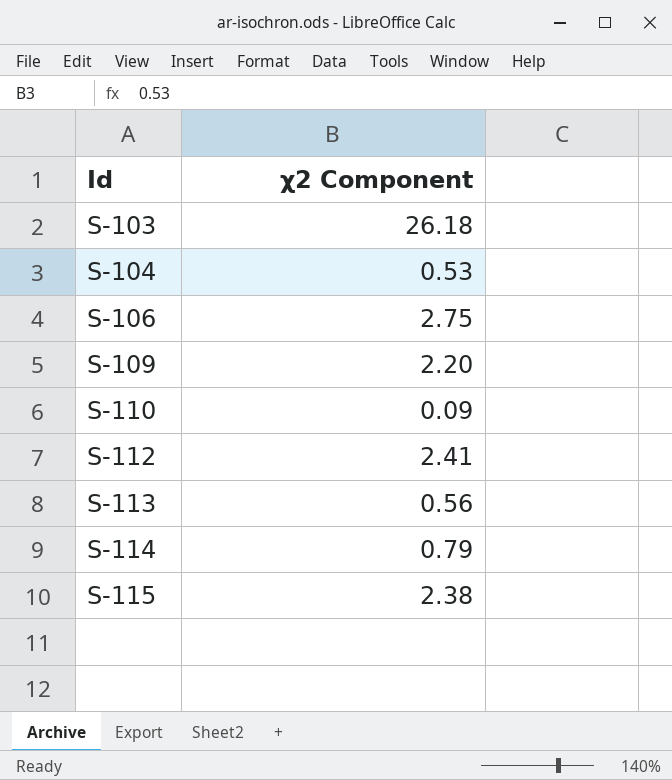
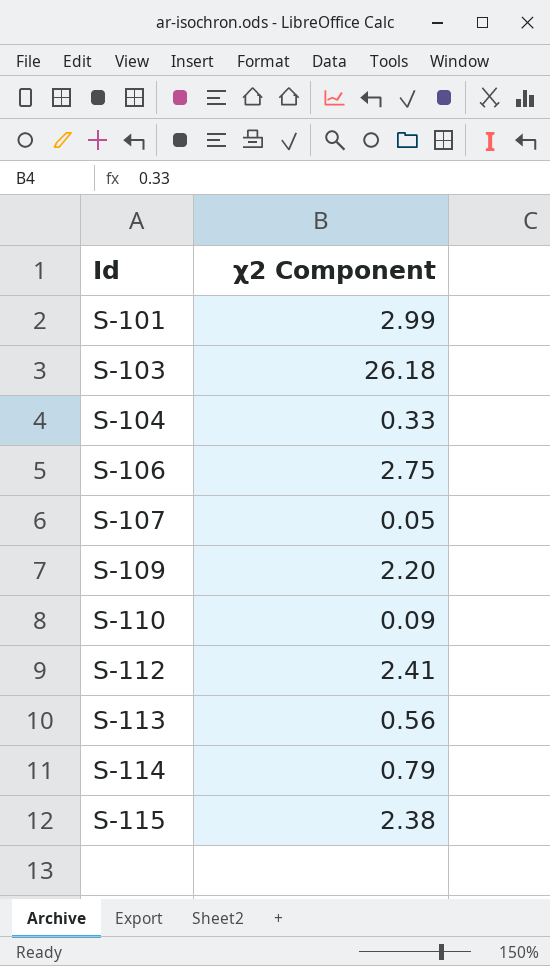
row S-101: none -> 2.99
S-104 | χ2 Component: 0.53 -> 0.33
row S-107: none -> 0.05

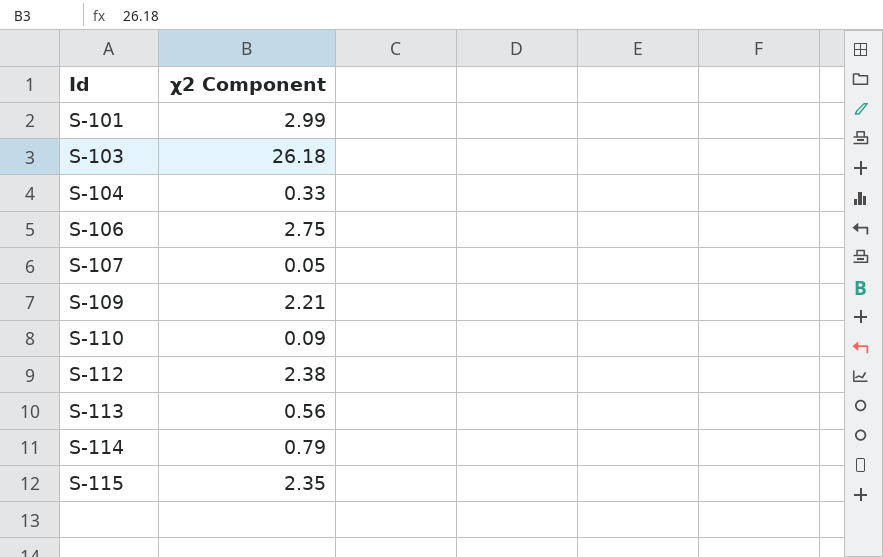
S-109 | χ2 Component: 2.20 -> 2.21
S-112 | χ2 Component: 2.41 -> 2.38
S-115 | χ2 Component: 2.38 -> 2.35

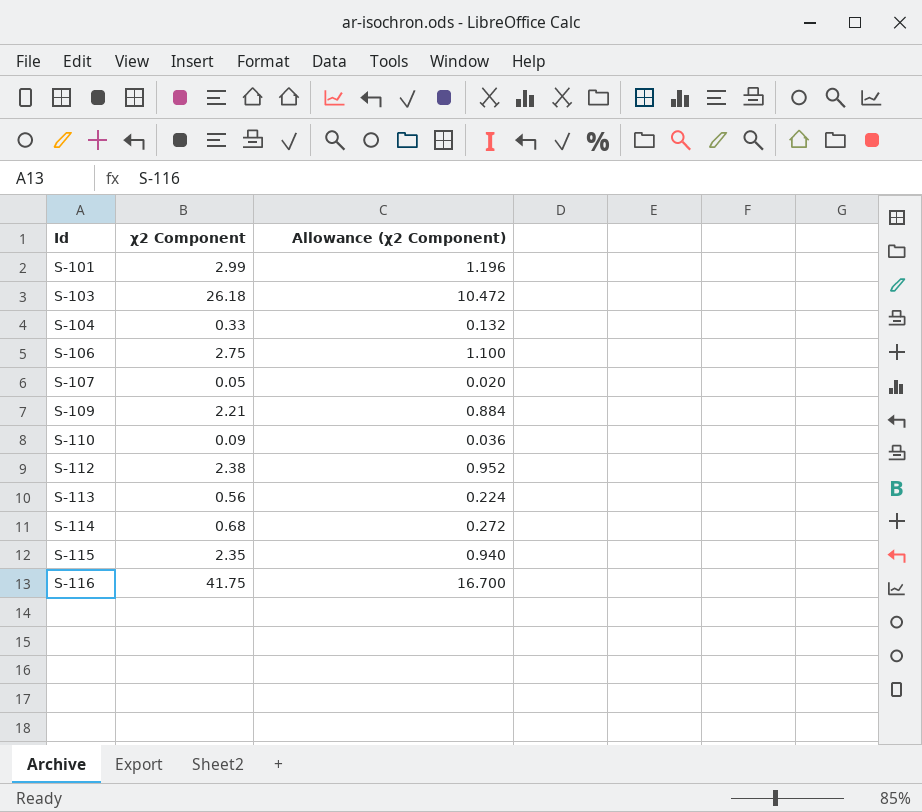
column Allowance (χ2 Component) | formula: none -> [χ2 Component] * 0.4
S-114 | χ2 Component: 0.79 -> 0.68
row S-116: none -> 41.75 | 16.700

